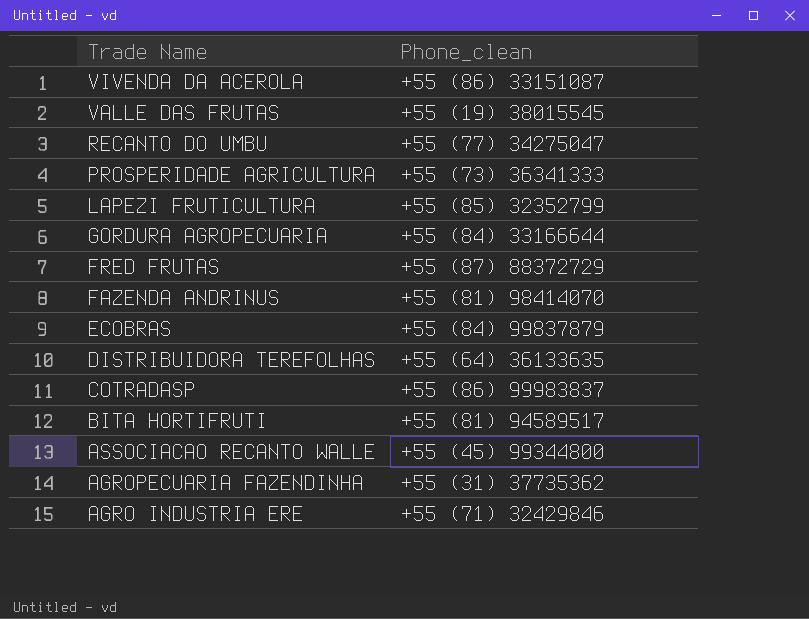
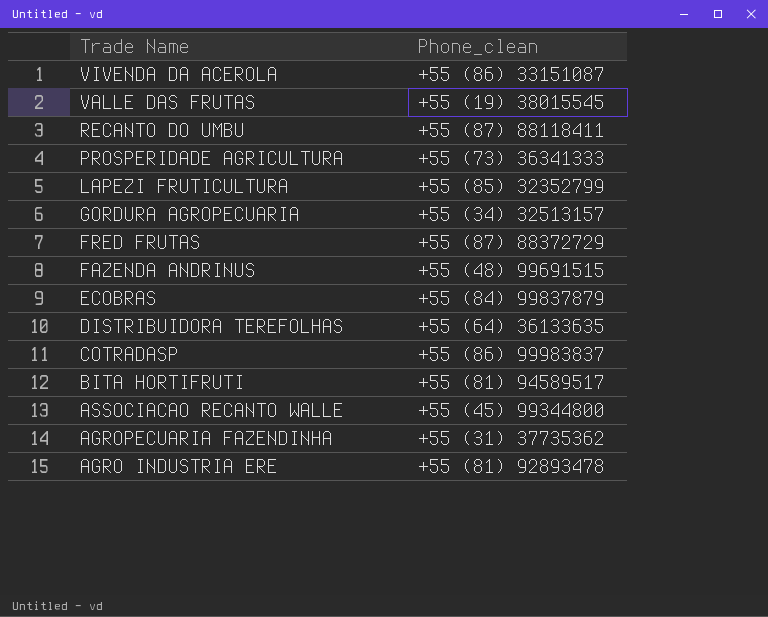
RECANTO DO UMBU | Phone_clean: +55 (77) 34275047 -> +55 (87) 88118411
GORDURA AGROPECUARIA | Phone_clean: +55 (84) 33166644 -> +55 (34) 32513157
FAZENDA ANDRINUS | Phone_clean: +55 (81) 98414070 -> +55 (48) 99691515
AGRO INDUSTRIA ERE | Phone_clean: +55 (71) 32429846 -> +55 (81) 92893478

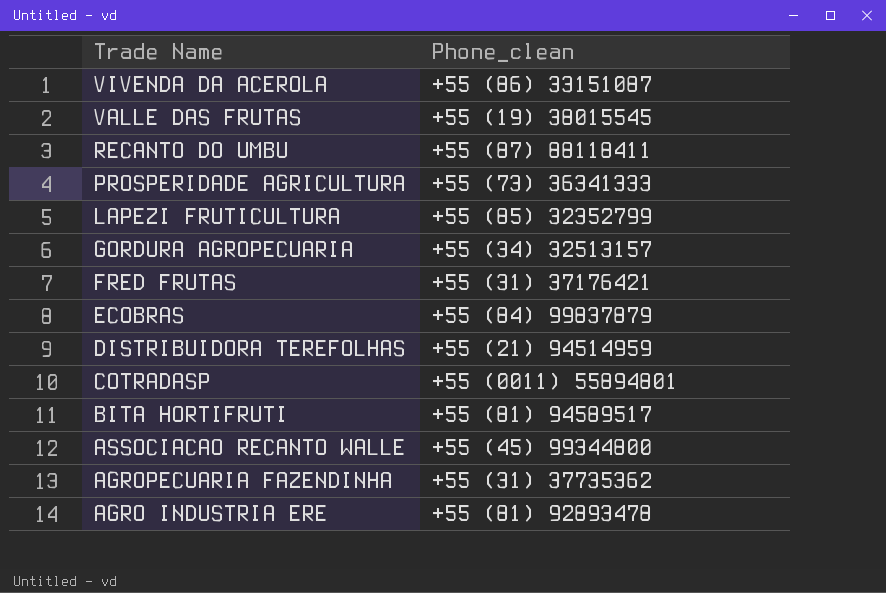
row FAZENDA ANDRINUS: +55 (48) 99691515 -> none
FRED FRUTAS | Phone_clean: +55 (87) 88372729 -> +55 (31) 37176421
DISTRIBUIDORA TEREFOLHAS | Phone_clean: +55 (64) 36133635 -> +55 (21) 94514959
COTRADASP | Phone_clean: +55 (86) 99983837 -> +55 (0011) 55894801

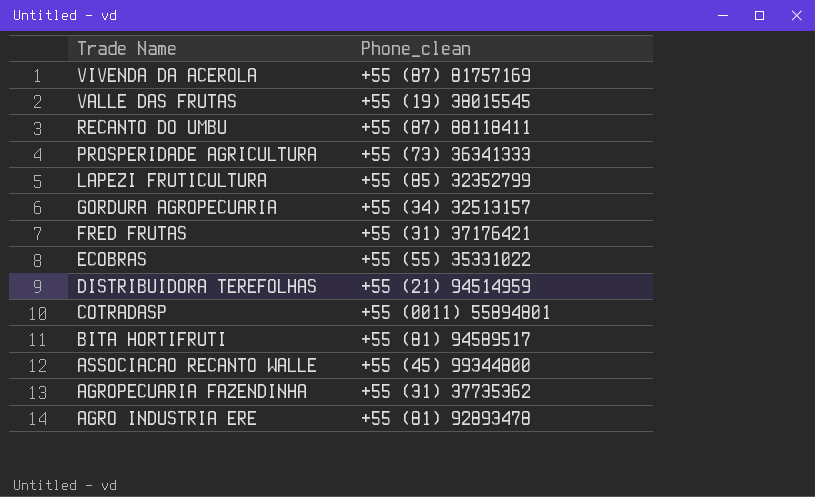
VIVENDA DA ACEROLA | Phone_clean: +55 (86) 33151087 -> +55 (87) 81757169
ECOBRAS | Phone_clean: +55 (84) 99837879 -> +55 (55) 35331022

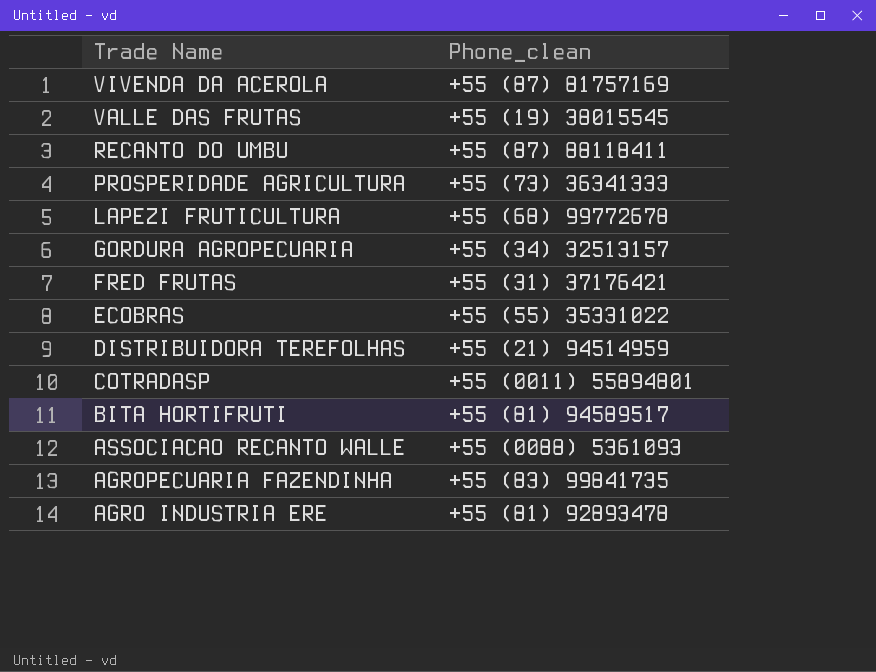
LAPEZI FRUTICULTURA | Phone_clean: +55 (85) 32352799 -> +55 (68) 99772678
ASSOCIACAO RECANTO WALLE | Phone_clean: +55 (45) 99344800 -> +55 (0088) 5361093
AGROPECUARIA FAZENDINHA | Phone_clean: +55 (31) 37735362 -> +55 (83) 99841735

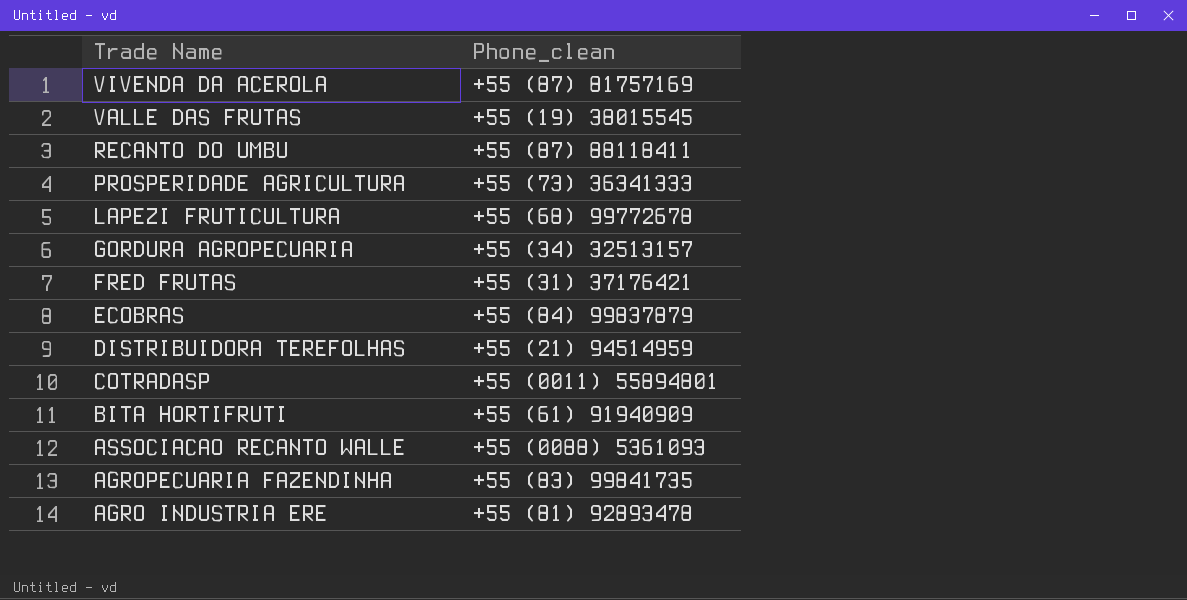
ECOBRAS | Phone_clean: +55 (55) 35331022 -> +55 (84) 99837879
BITA HORTIFRUTI | Phone_clean: +55 (81) 94589517 -> +55 (61) 91940909

